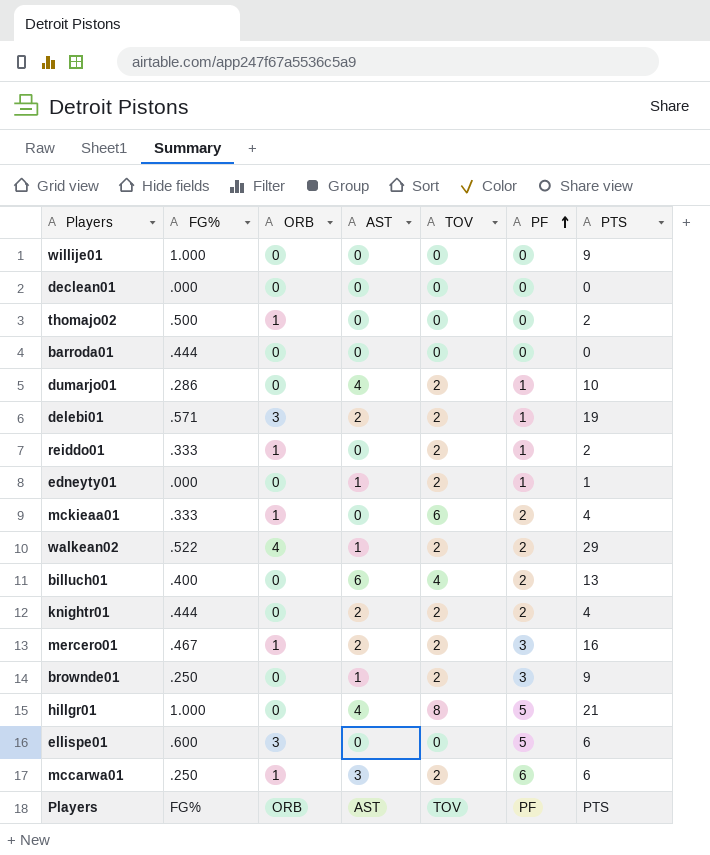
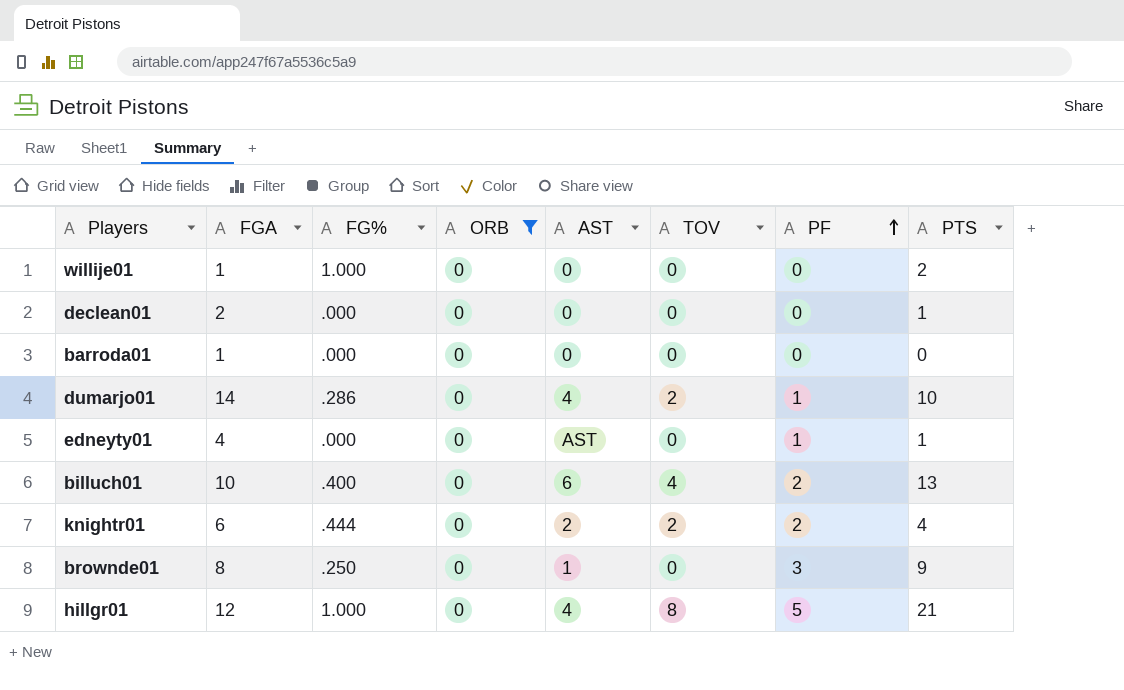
filter: none -> ORB = 0
column FGA | position: none -> 2
willije01 | PTS: 9 -> 2
declean01 | PTS: 0 -> 1
barroda01 | FG%: .444 -> .000
edneyty01 | AST: 1 -> AST
edneyty01 | TOV: 2 -> 0
brownde01 | TOV: 2 -> 0

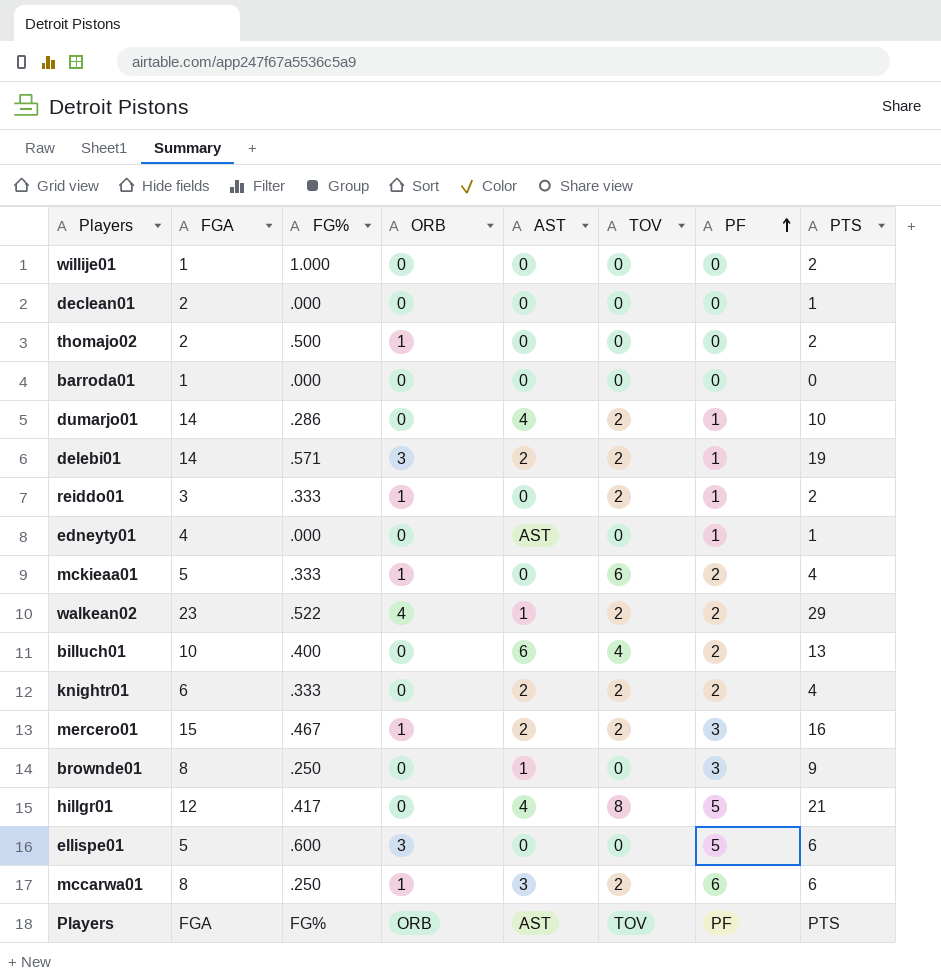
filter: ORB = 0 -> none
knightr01 | FG%: .444 -> .333
hillgr01 | FG%: 1.000 -> .417

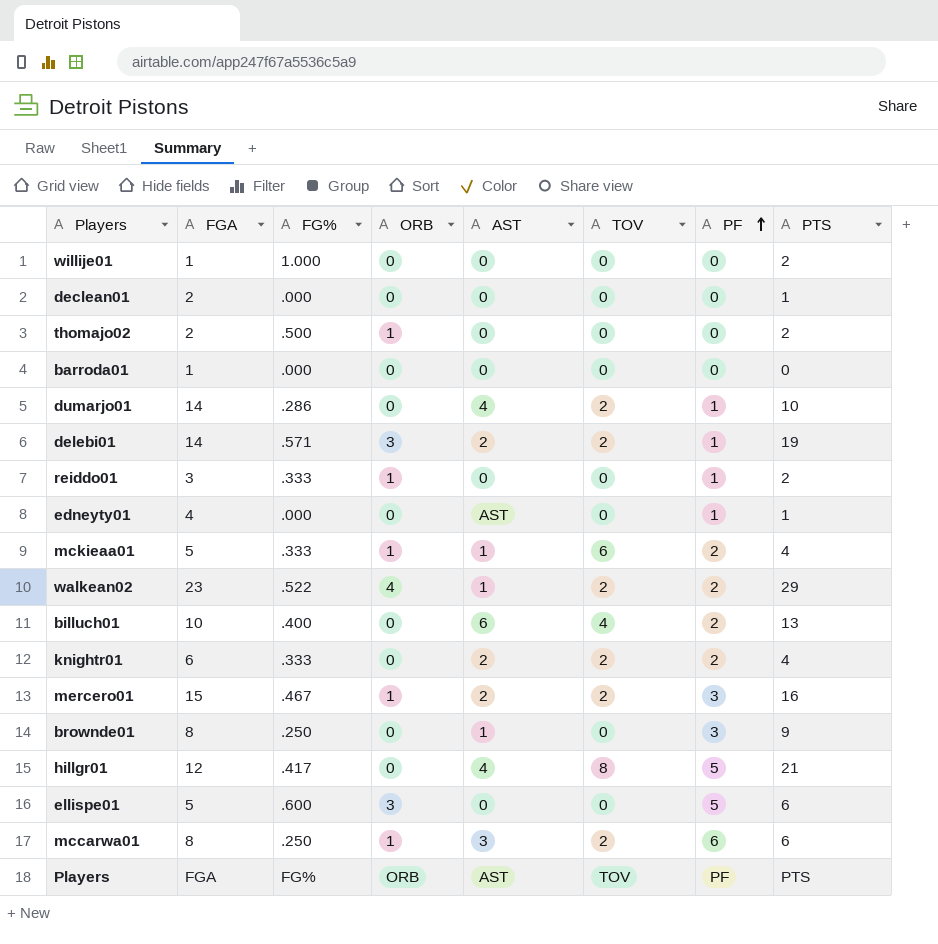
reiddo01 | TOV: 2 -> 0
mckieaa01 | AST: 0 -> 1

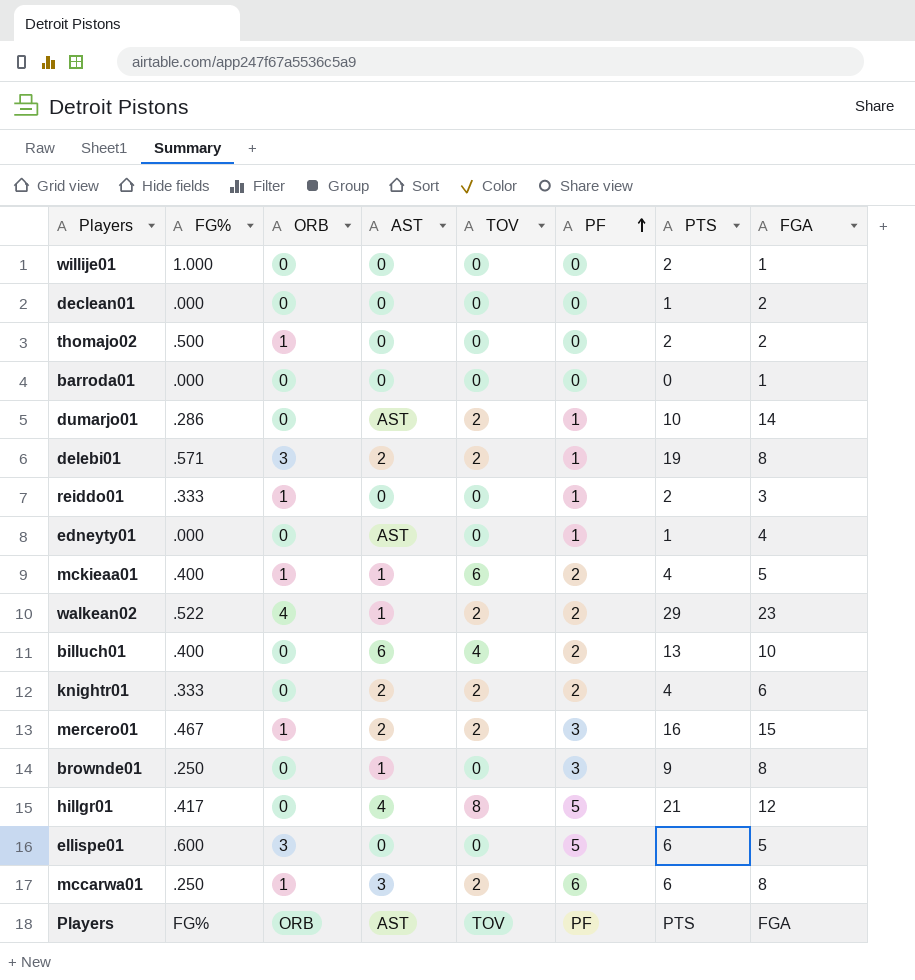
column FGA | position: 2 -> 8
dumarjo01 | AST: 4 -> AST
delebi01 | FGA: 14 -> 8
mckieaa01 | FG%: .333 -> .400

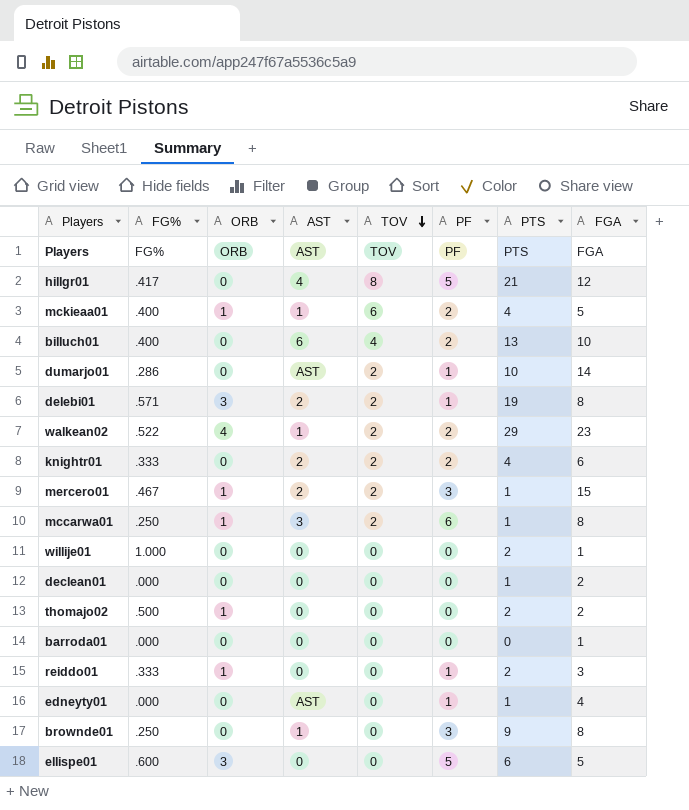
row order: PF ascending -> TOV descending
mercero01 | PTS: 16 -> 1
mccarwa01 | PTS: 6 -> 1

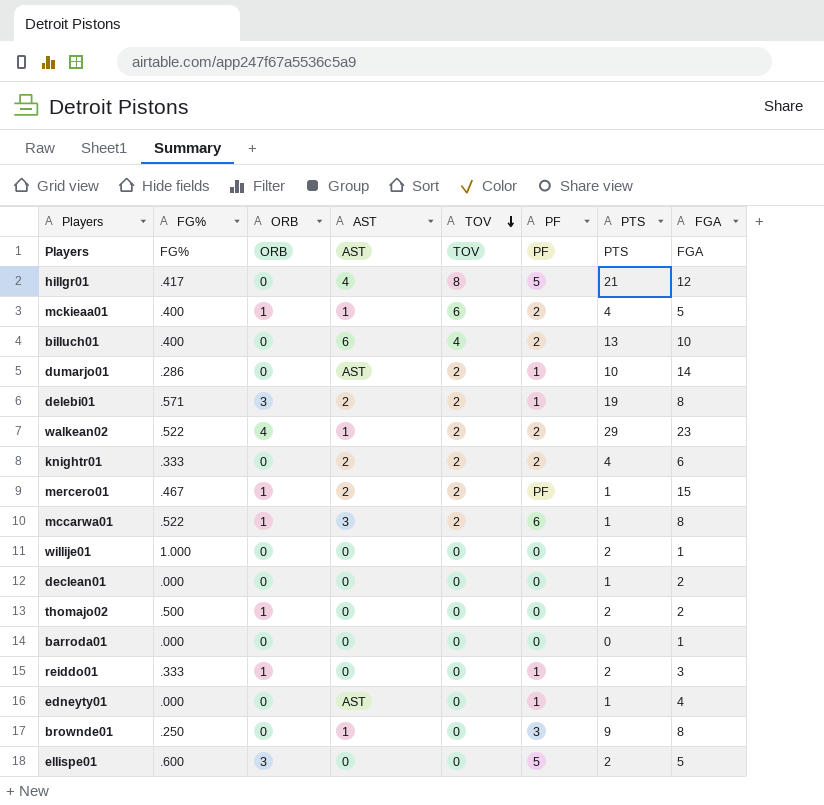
mercero01 | PF: 3 -> PF
mccarwa01 | FG%: .250 -> .522
ellispe01 | PTS: 6 -> 2

